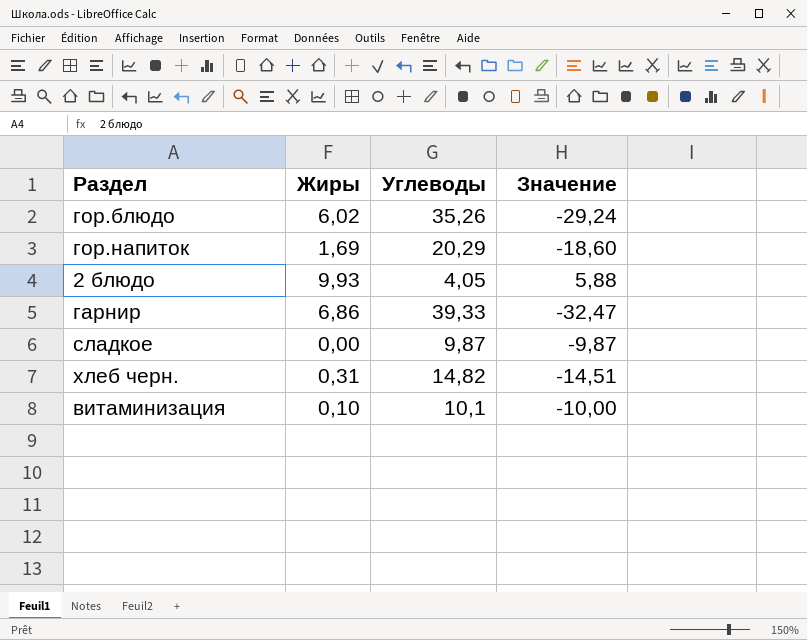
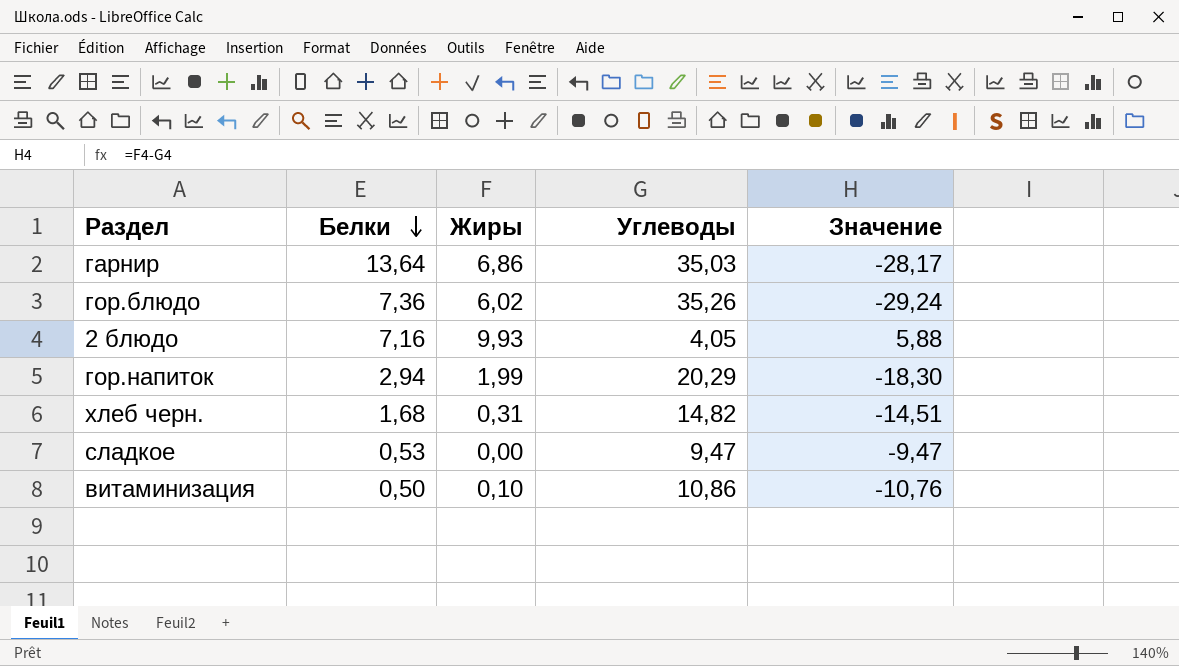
row order: none -> Белки descending
column Белки | position: none -> 2
гарнир | Углеводы: 39,33 -> 35,03
гарнир | Значение: -32,47 -> -28,17
гор.напиток | Жиры: 1,69 -> 1,99
гор.напиток | Значение: -18,60 -> -18,30
сладкое | Углеводы: 9,87 -> 9,47
сладкое | Значение: -9,87 -> -9,47
витаминизация | Углеводы: 10,1 -> 10,86
витаминизация | Значение: -10,00 -> -10,76

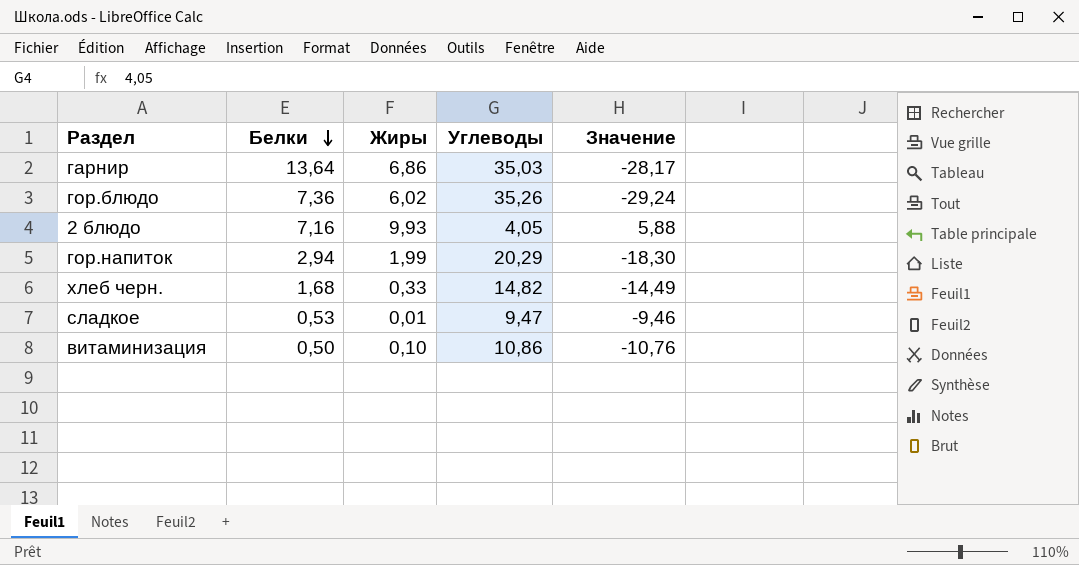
хлеб черн. | Жиры: 0,31 -> 0,33
хлеб черн. | Значение: -14,51 -> -14,49
сладкое | Жиры: 0,00 -> 0,01
сладкое | Значение: -9,47 -> -9,46

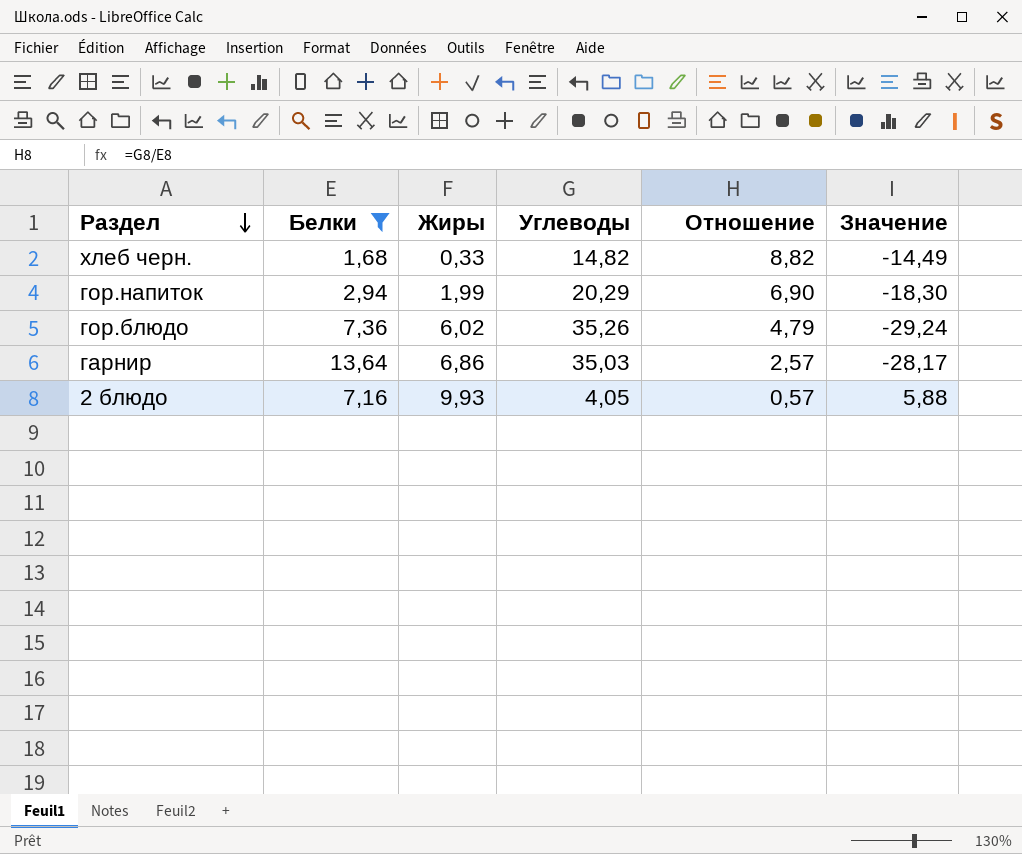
filter: none -> Белки >= 1,68
row order: Белки descending -> Раздел descending
column Отношение | formula: none -> [Углеводы] / [Белки]

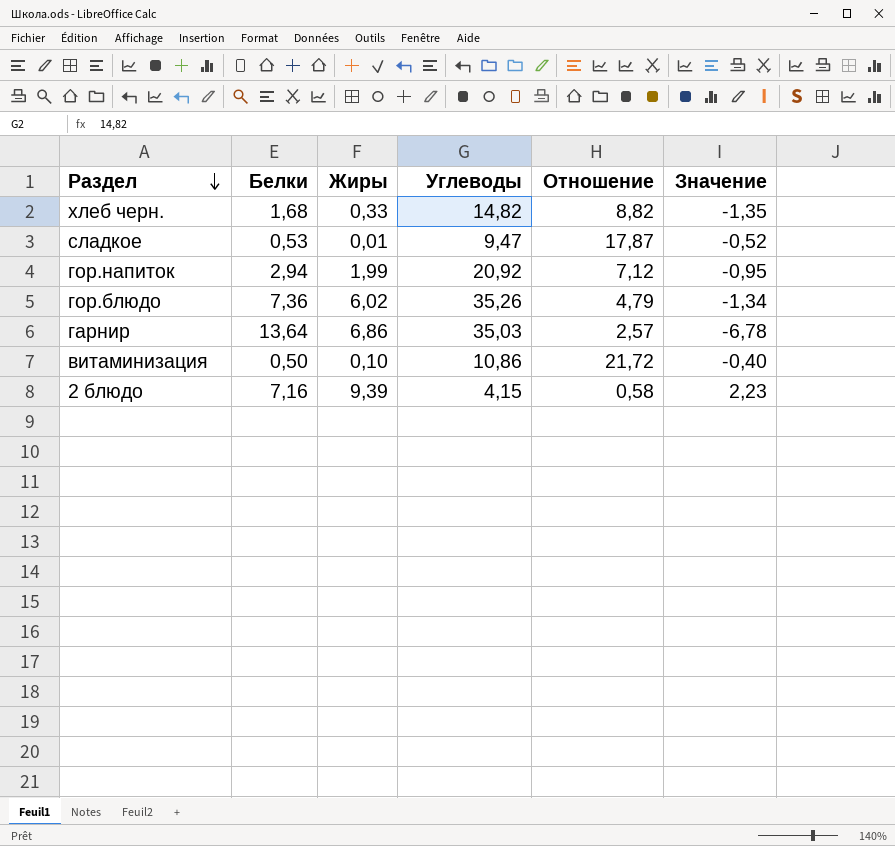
filter: Белки >= 1,68 -> none
column Значение | formula: [Жиры] - [Углеводы] -> [Жиры] - [Белки]
гор.напиток | Углеводы: 20,29 -> 20,92
гор.напиток | Отношение: 6,90 -> 7,12
2 блюдо | Жиры: 9,93 -> 9,39
2 блюдо | Углеводы: 4,05 -> 4,15
2 блюдо | Отношение: 0,57 -> 0,58

